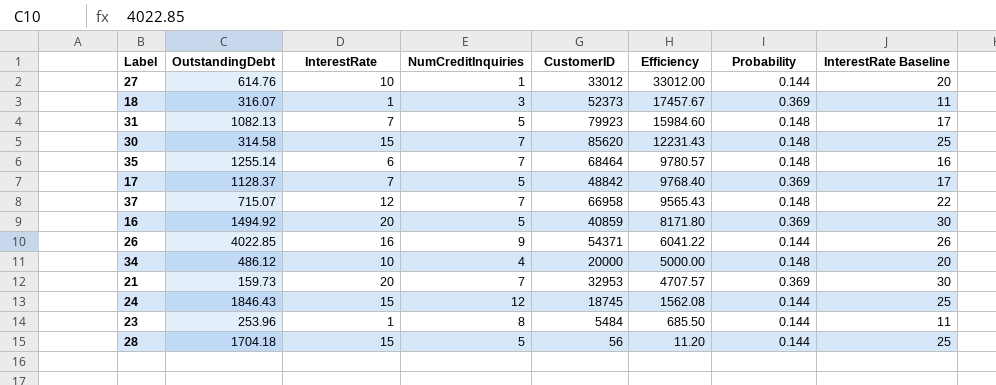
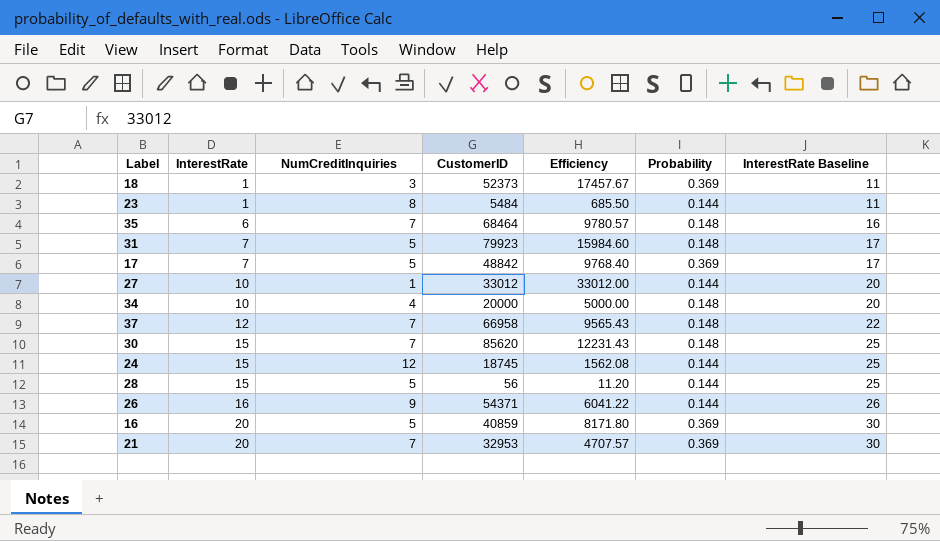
row order: Efficiency descending -> InterestRate ascending
column OutstandingDebt | position: 2 -> none

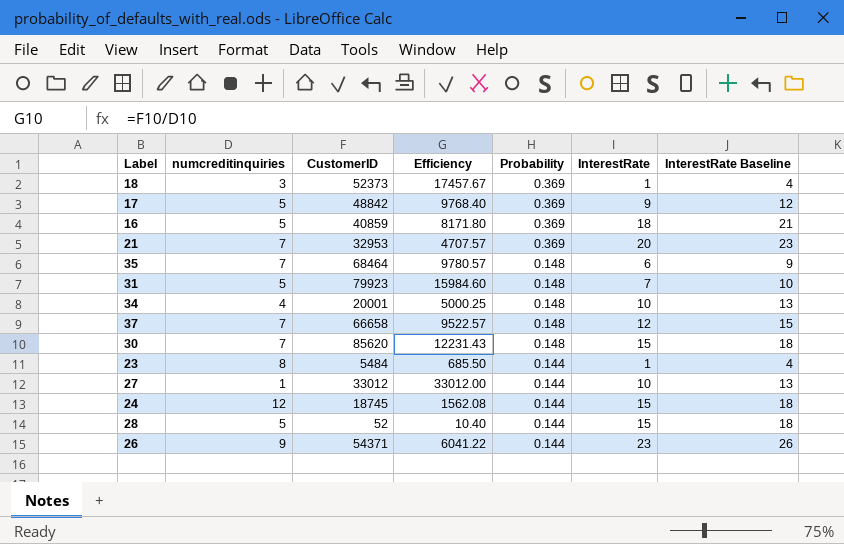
row order: InterestRate ascending -> Probability descending
column name: NumCreditInquiries -> numcreditinquiries
column InterestRate | position: 2 -> 6
column InterestRate Baseline | formula: [InterestRate] + 10 -> [InterestRate] + 3
17 | InterestRate: 7 -> 9
16 | InterestRate: 20 -> 18
34 | CustomerID: 20000 -> 20001
34 | Efficiency: 5000.00 -> 5000.25
37 | CustomerID: 66958 -> 66658
37 | Efficiency: 9565.43 -> 9522.57
28 | CustomerID: 56 -> 52
28 | Efficiency: 11.20 -> 10.40
26 | InterestRate: 16 -> 23

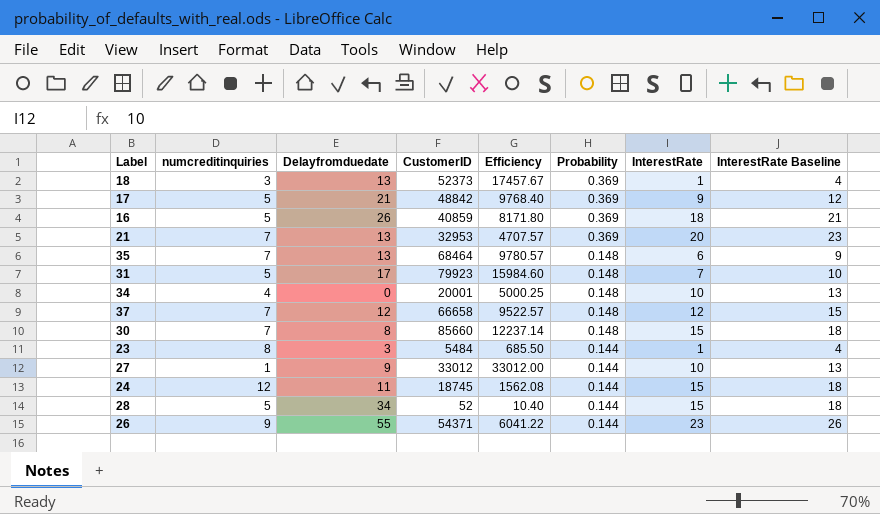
column Delayfromduedate | position: none -> 3
30 | CustomerID: 85620 -> 85660
30 | Efficiency: 12231.43 -> 12237.14

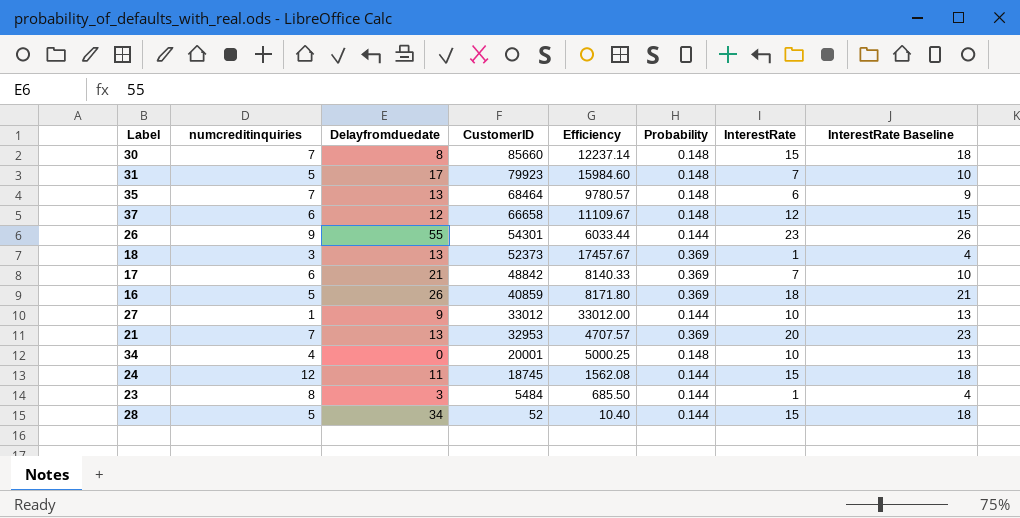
row order: Probability descending -> CustomerID descending
37 | numcreditinquiries: 7 -> 6
37 | Efficiency: 9522.57 -> 11109.67
26 | CustomerID: 54371 -> 54301
26 | Efficiency: 6041.22 -> 6033.44
17 | numcreditinquiries: 5 -> 6
17 | Efficiency: 9768.40 -> 8140.33
17 | InterestRate: 9 -> 7
17 | InterestRate Baseline: 12 -> 10

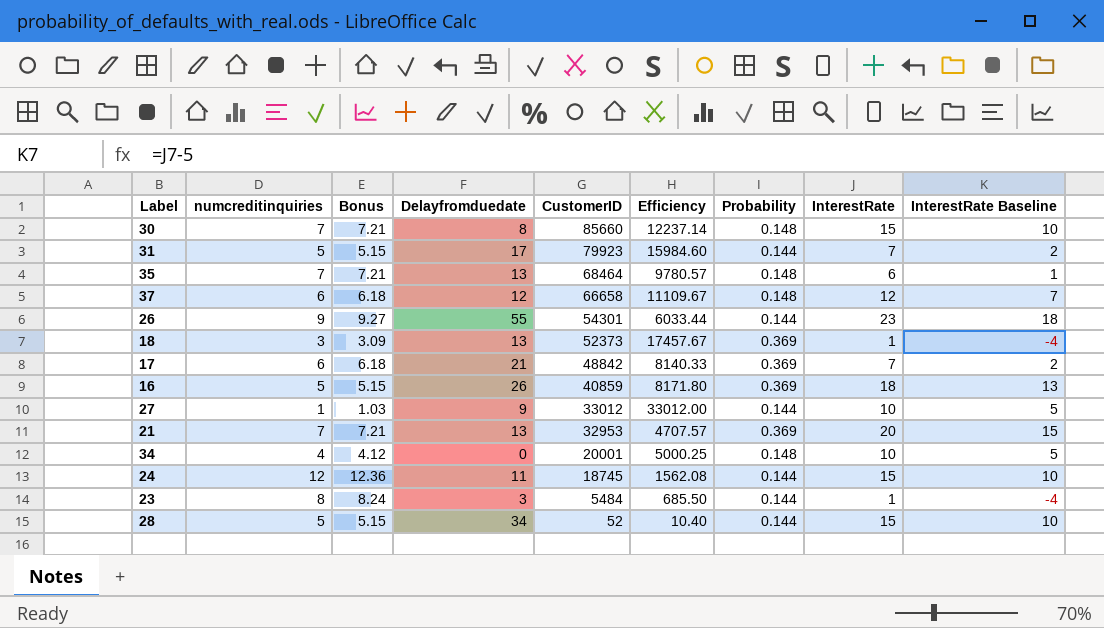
column Bonus | formula: none -> [numcreditinquiries] * 1.03
column InterestRate Baseline | formula: [InterestRate] + 3 -> [InterestRate] - 5
31 | Probability: 0.148 -> 0.144

